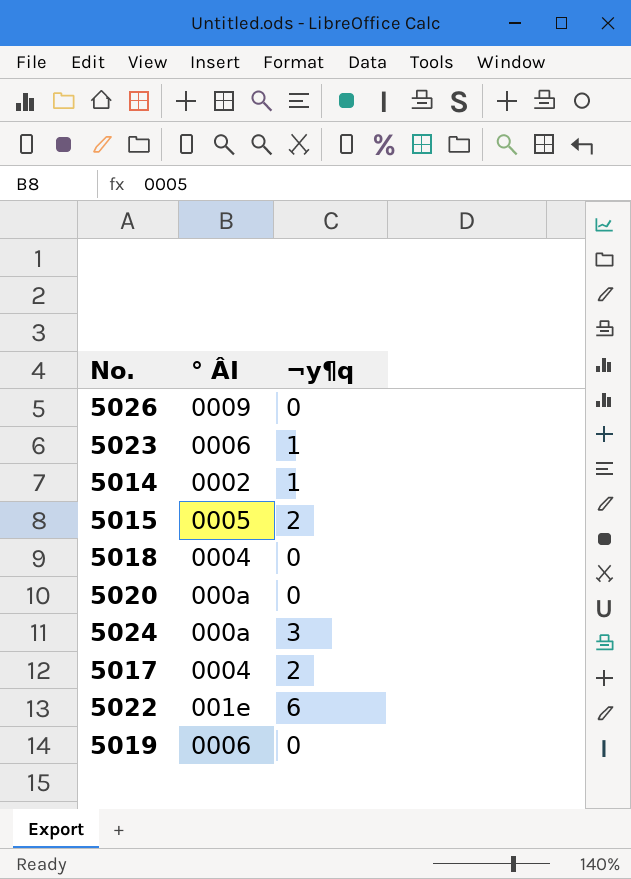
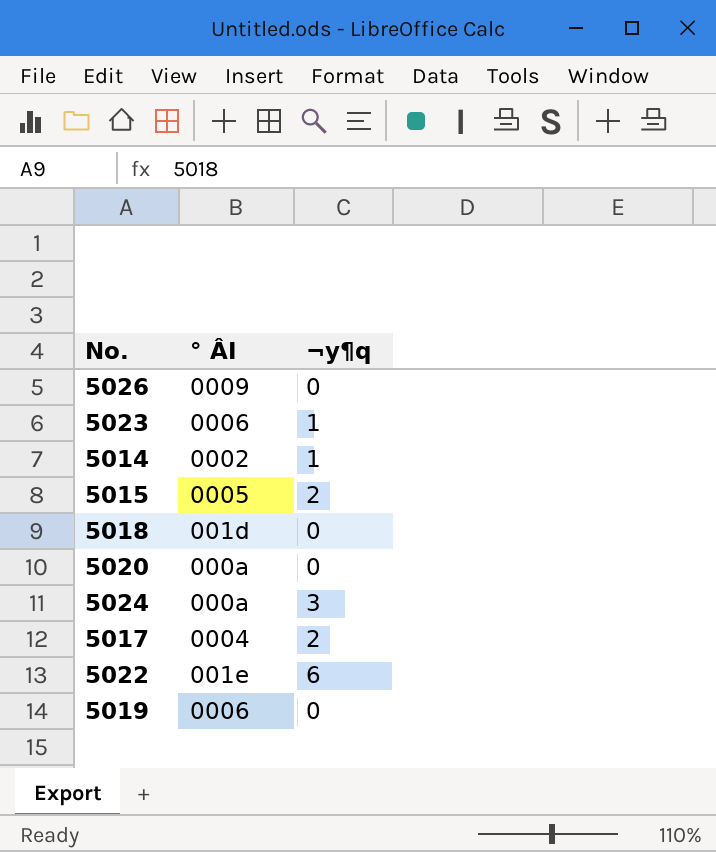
5018 | ° ÂI: 0004 -> 001d

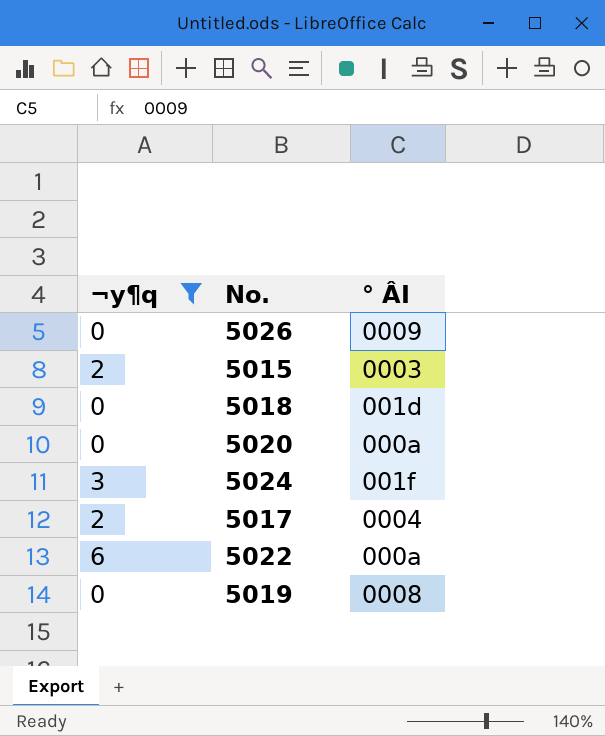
filter: none -> ¬y¶q != 1
column ¬y¶q | position: 3 -> 1
5015 | ° ÂI: 0005 -> 0003
5024 | ° ÂI: 000a -> 001f
5022 | ° ÂI: 001e -> 000a
5019 | ° ÂI: 0006 -> 0008

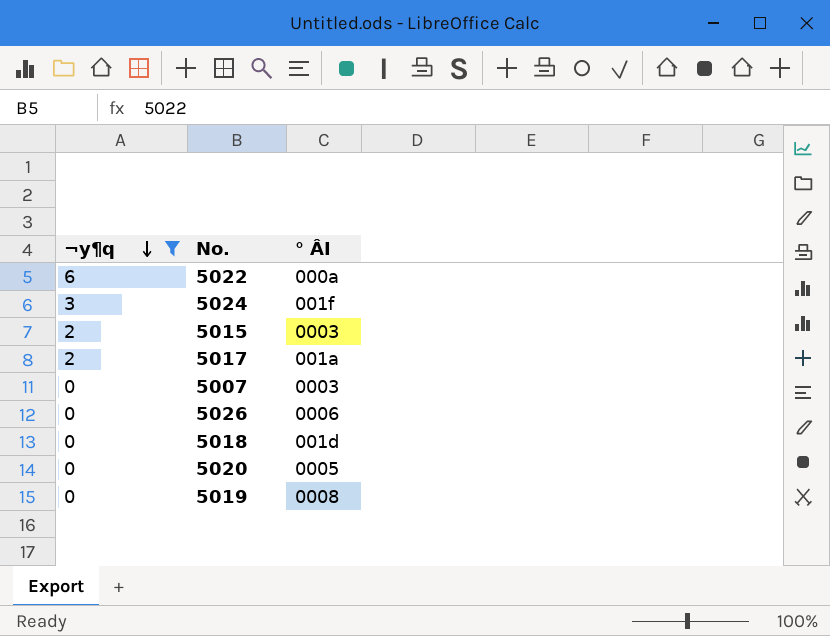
row order: none -> ¬y¶q descending
5017 | ° ÂI: 0004 -> 001a
row 5007: none -> 0 | 0003
5026 | ° ÂI: 0009 -> 0006
5020 | ° ÂI: 000a -> 0005

